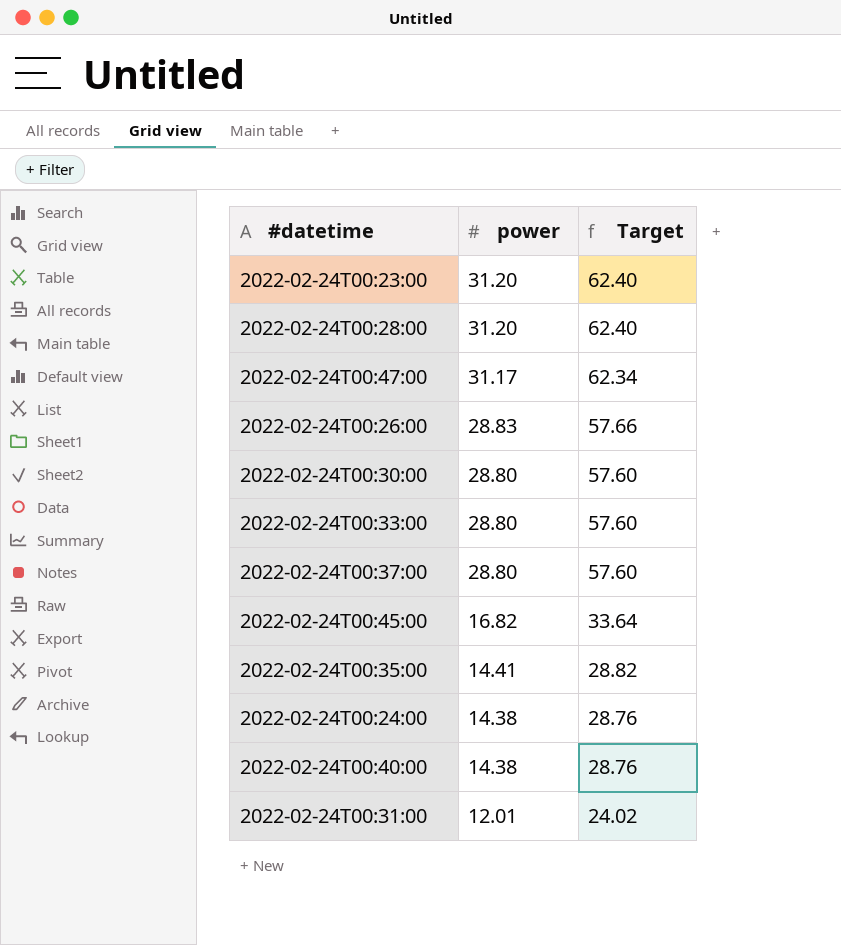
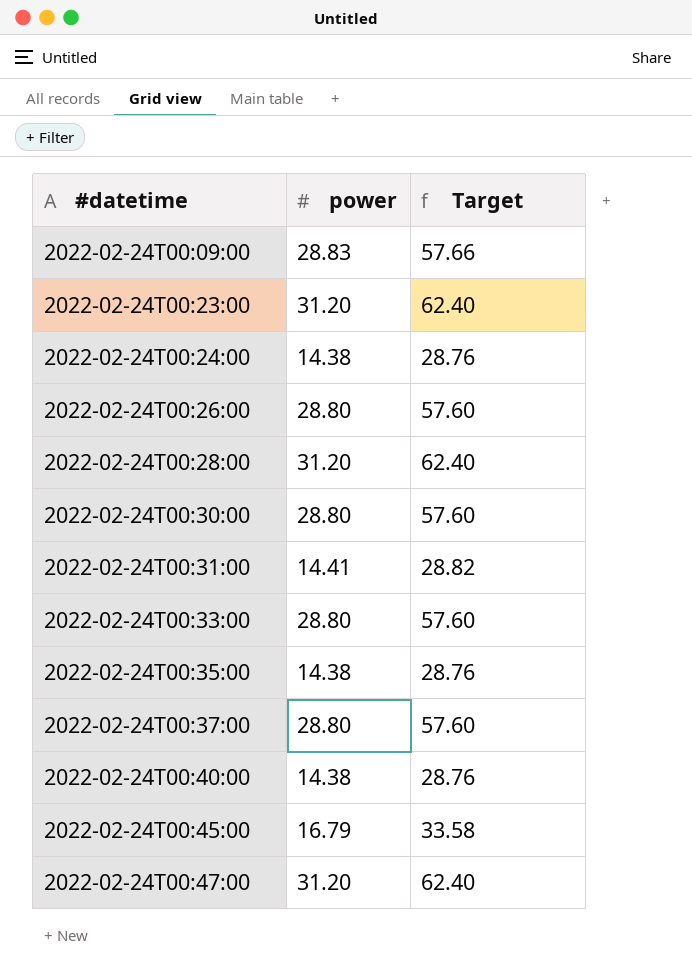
row order: power descending -> #datetime ascending
row 2022-02-24T00:09:00: none -> 28.83 | 57.66
2022-02-24T00:26:00 | power: 28.83 -> 28.80
2022-02-24T00:26:00 | Target: 57.66 -> 57.60
2022-02-24T00:31:00 | power: 12.01 -> 14.41
2022-02-24T00:31:00 | Target: 24.02 -> 28.82
2022-02-24T00:35:00 | power: 14.41 -> 14.38
2022-02-24T00:35:00 | Target: 28.82 -> 28.76
2022-02-24T00:45:00 | power: 16.82 -> 16.79
2022-02-24T00:45:00 | Target: 33.64 -> 33.58
2022-02-24T00:47:00 | power: 31.17 -> 31.20
2022-02-24T00:47:00 | Target: 62.34 -> 62.40

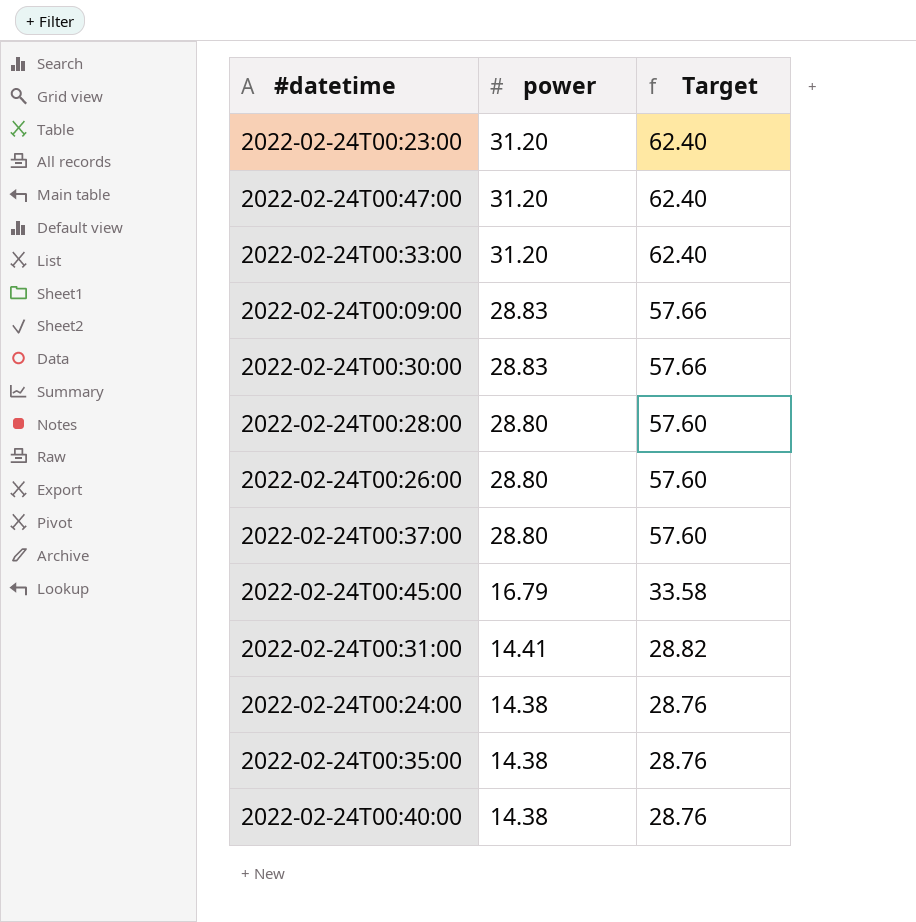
row order: #datetime ascending -> power descending
2022-02-24T00:33:00 | power: 28.80 -> 31.20
2022-02-24T00:33:00 | Target: 57.60 -> 62.40
2022-02-24T00:30:00 | power: 28.80 -> 28.83
2022-02-24T00:30:00 | Target: 57.60 -> 57.66
2022-02-24T00:28:00 | power: 31.20 -> 28.80
2022-02-24T00:28:00 | Target: 62.40 -> 57.60

